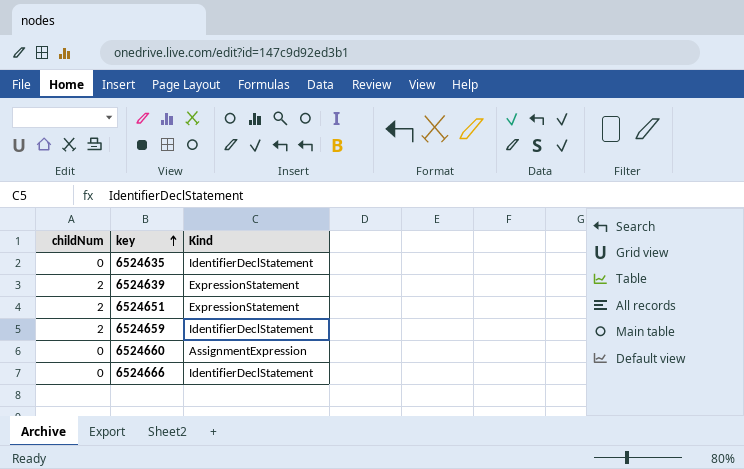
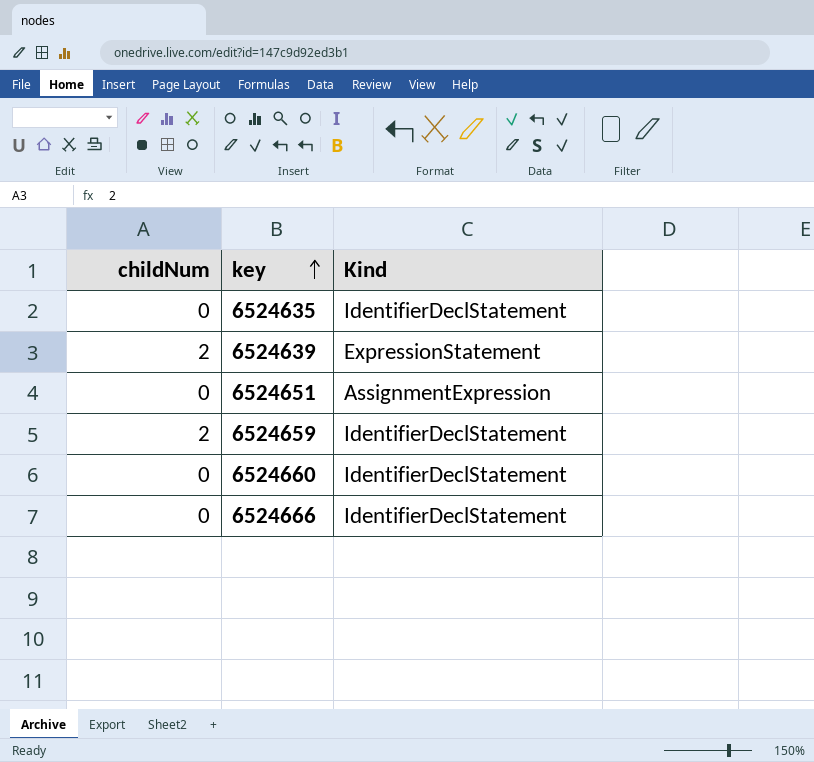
6524651 | childNum: 2 -> 0
6524651 | Kind: ExpressionStatement -> AssignmentExpression
6524660 | Kind: AssignmentExpression -> IdentifierDeclStatement

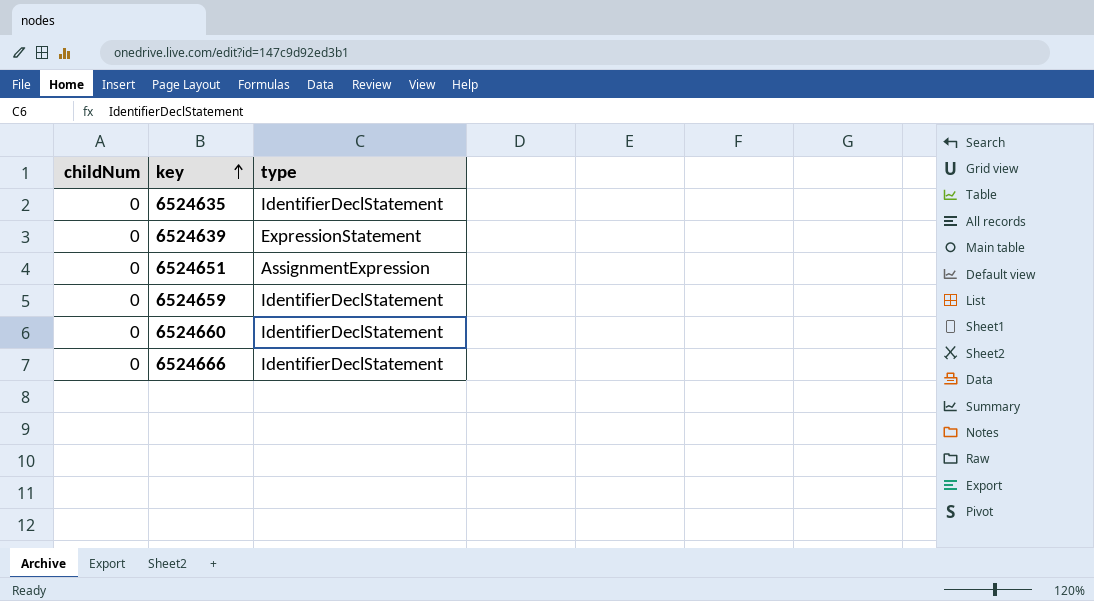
column name: Kind -> type
6524639 | childNum: 2 -> 0
6524659 | childNum: 2 -> 0

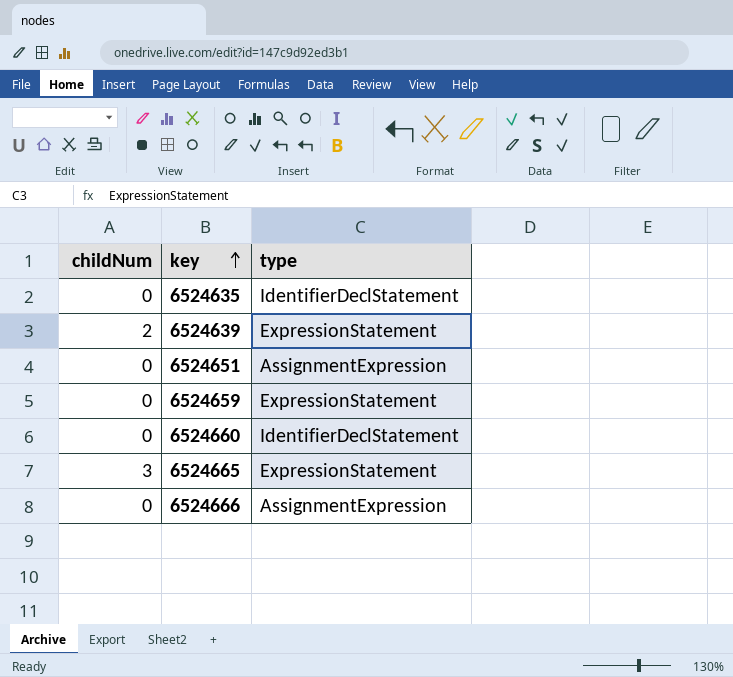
6524639 | childNum: 0 -> 2
6524659 | type: IdentifierDeclStatement -> ExpressionStatement
row 6524665: none -> 3 | ExpressionStatement
6524666 | type: IdentifierDeclStatement -> AssignmentExpression

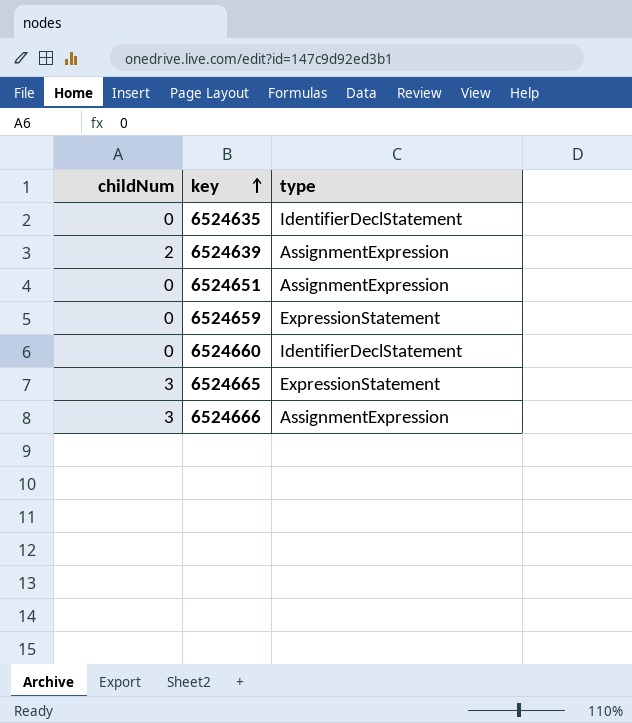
6524639 | type: ExpressionStatement -> AssignmentExpression
6524666 | childNum: 0 -> 3

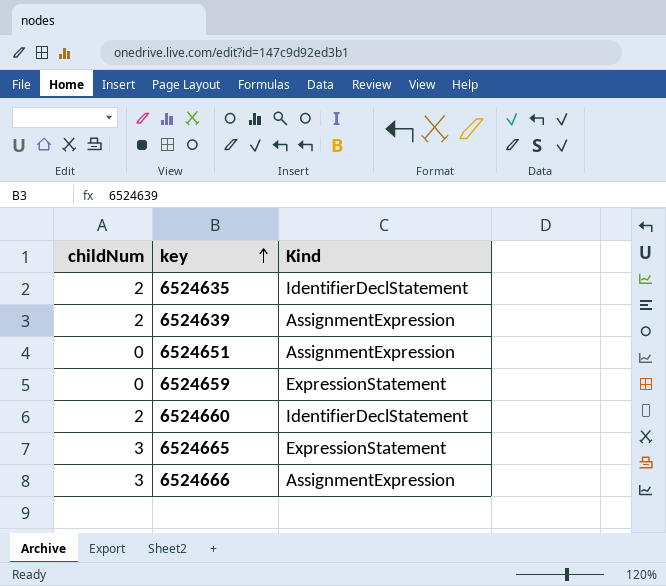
column name: type -> Kind
6524635 | childNum: 0 -> 2
6524660 | childNum: 0 -> 2

